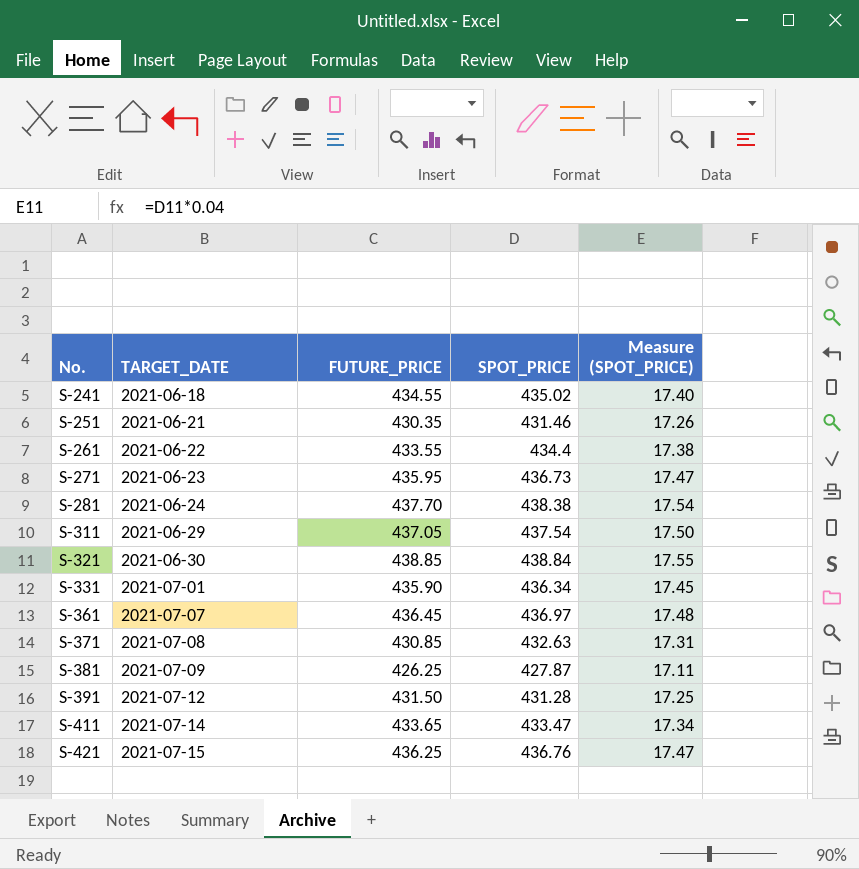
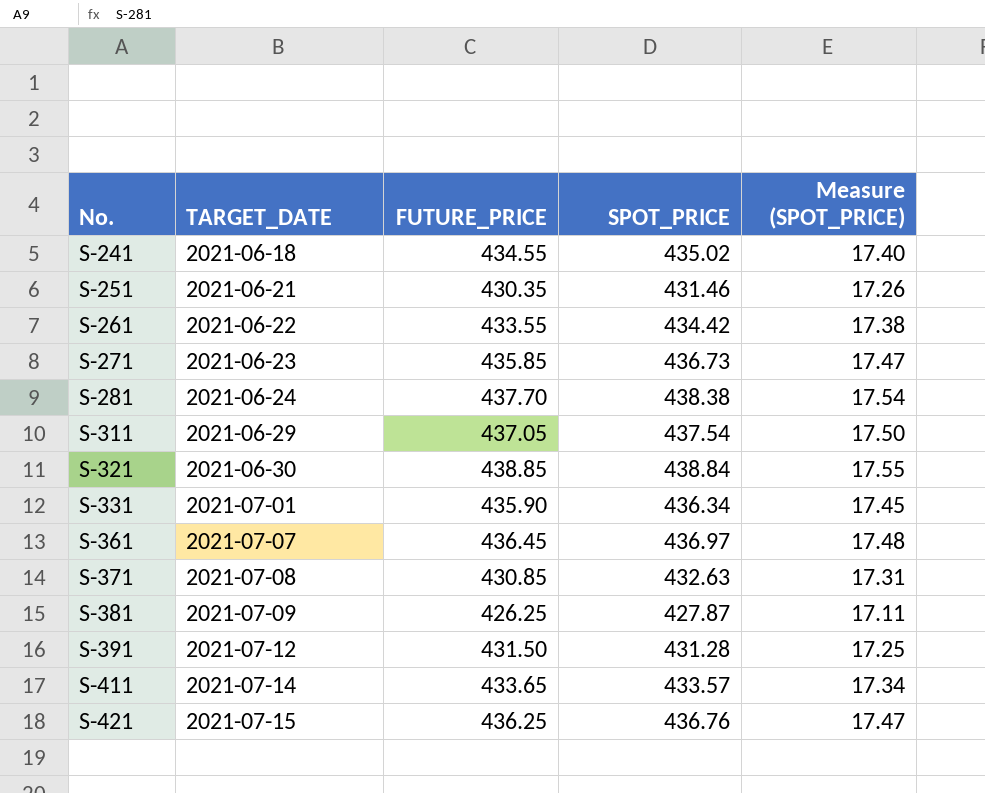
S-261 | SPOT_PRICE: 434.4 -> 434.42
S-271 | FUTURE_PRICE: 435.95 -> 435.85
S-411 | SPOT_PRICE: 433.47 -> 433.57

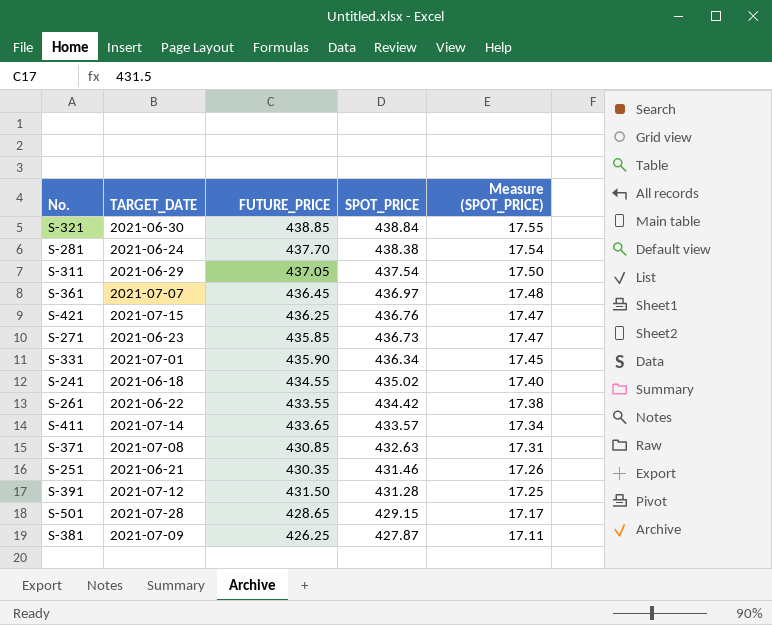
row order: No. ascending -> SPOT_PRICE descending
row S-501: none -> 2021-07-28 | 428.65 | 429.15 | 17.17

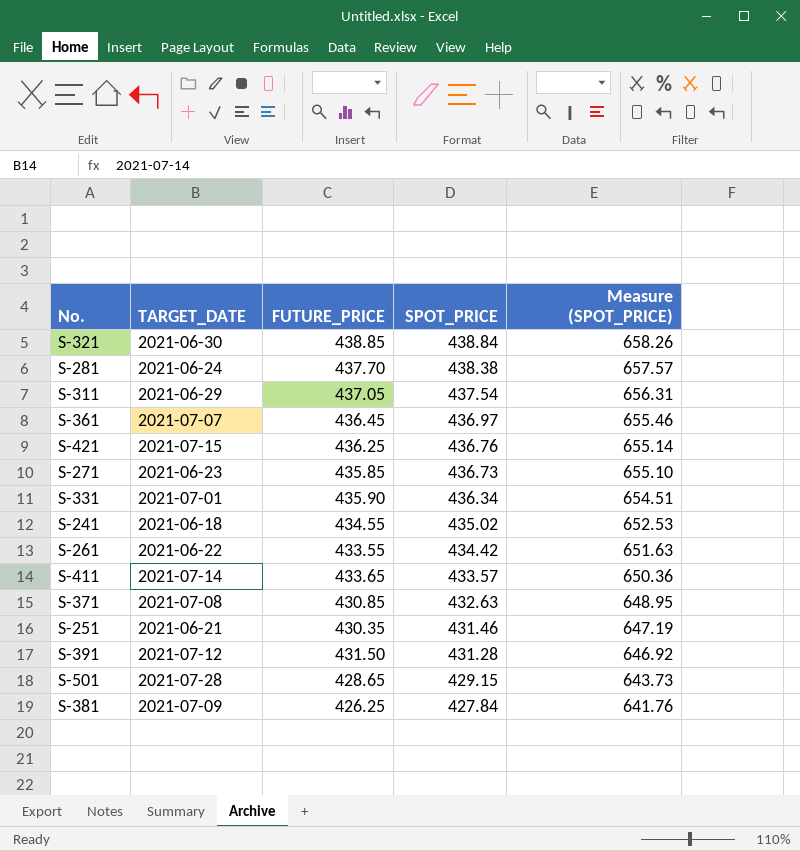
column Measure (SPOT_PRICE) | formula: [SPOT_PRICE] * 0.04 -> [SPOT_PRICE] * 1.5
S-381 | SPOT_PRICE: 427.87 -> 427.84

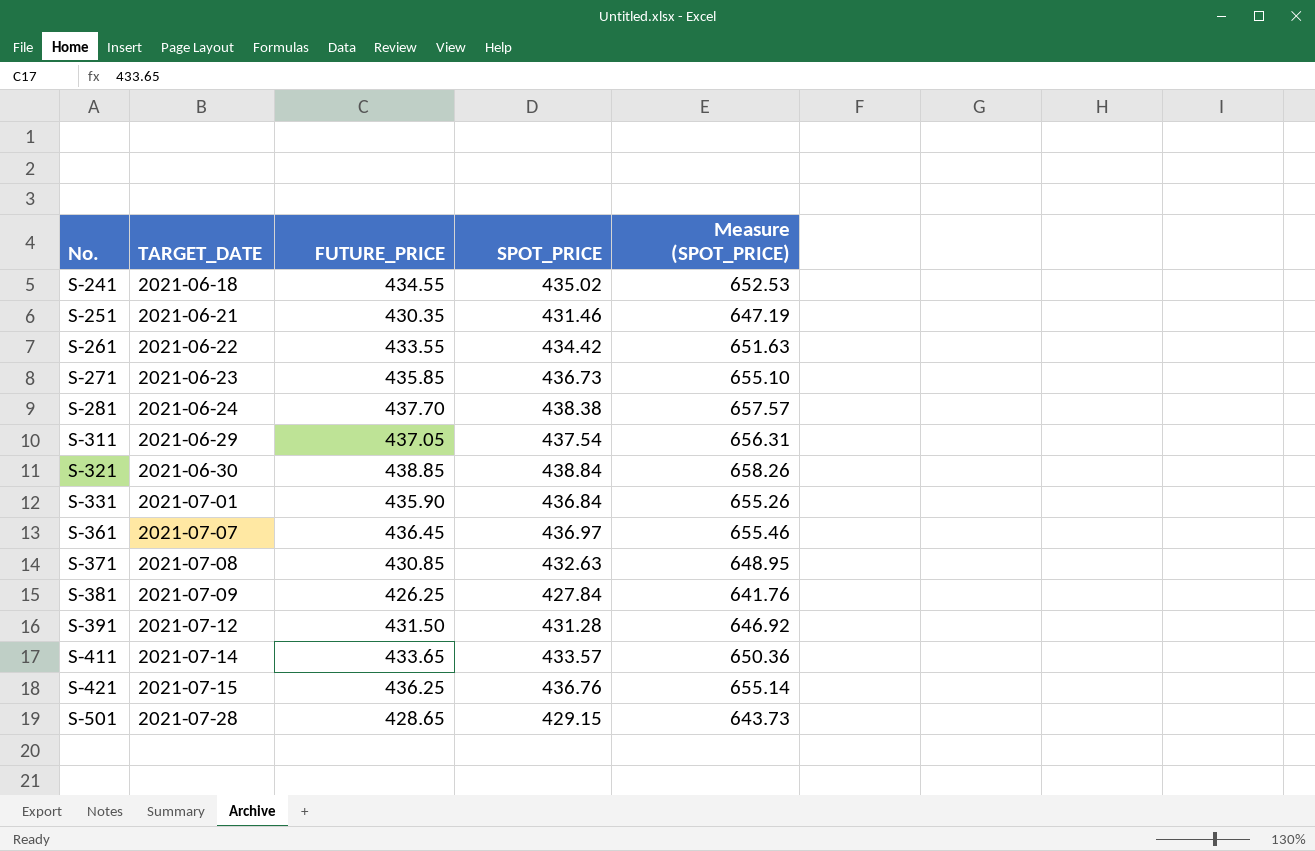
row order: SPOT_PRICE descending -> No. ascending
S-331 | SPOT_PRICE: 436.34 -> 436.84
S-331 | Measure (SPOT_PRICE): 654.51 -> 655.26

